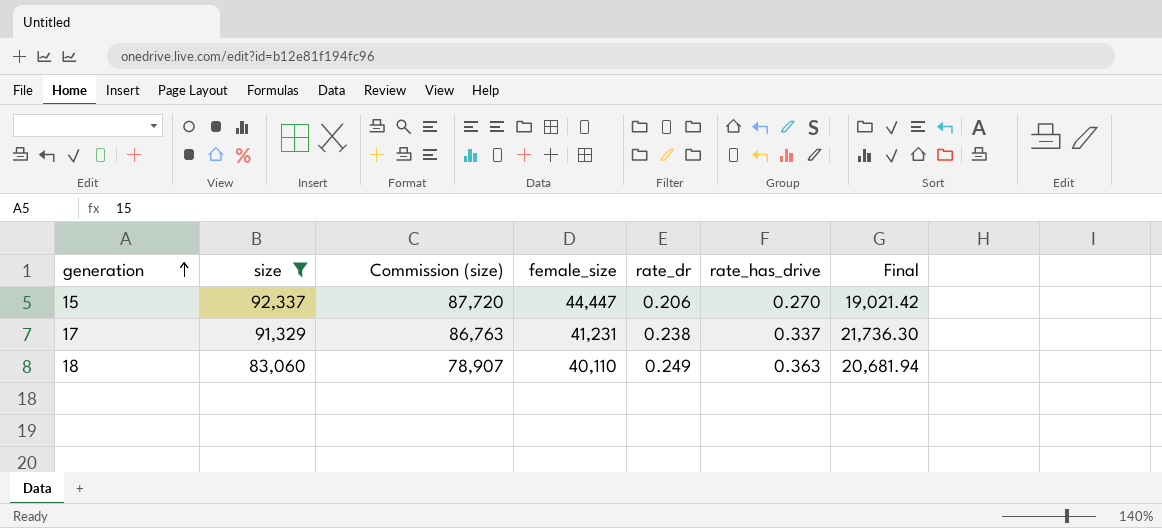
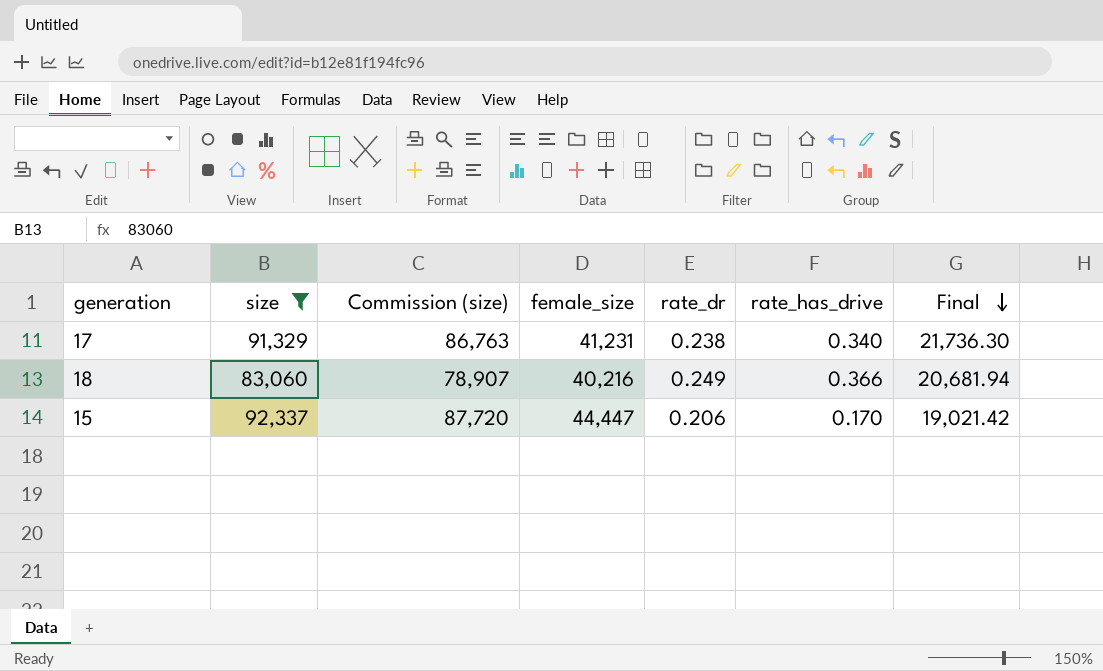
row order: generation ascending -> Final descending
17 | rate_has_drive: 0.337 -> 0.340
18 | female_size: 40,110 -> 40,216
18 | rate_has_drive: 0.363 -> 0.366
15 | rate_has_drive: 0.270 -> 0.170

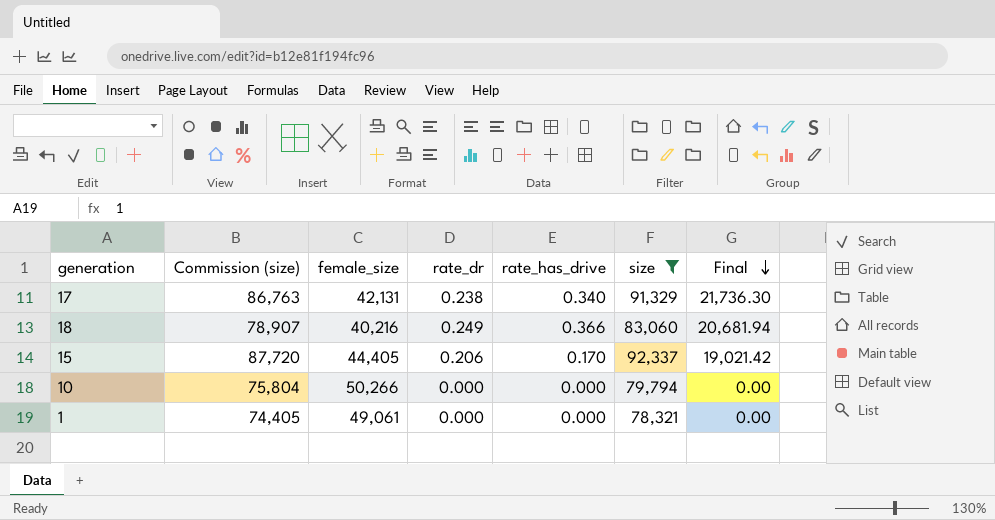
column size | position: 2 -> 6
17 | female_size: 41,231 -> 42,131
15 | female_size: 44,447 -> 44,405
row 10: none -> 75,804 | 50,266 | 0.000 | 0.000 | 79,794 | 0.00
row 1: none -> 74,405 | 49,061 | 0.000 | 0.000 | 78,321 | 0.00

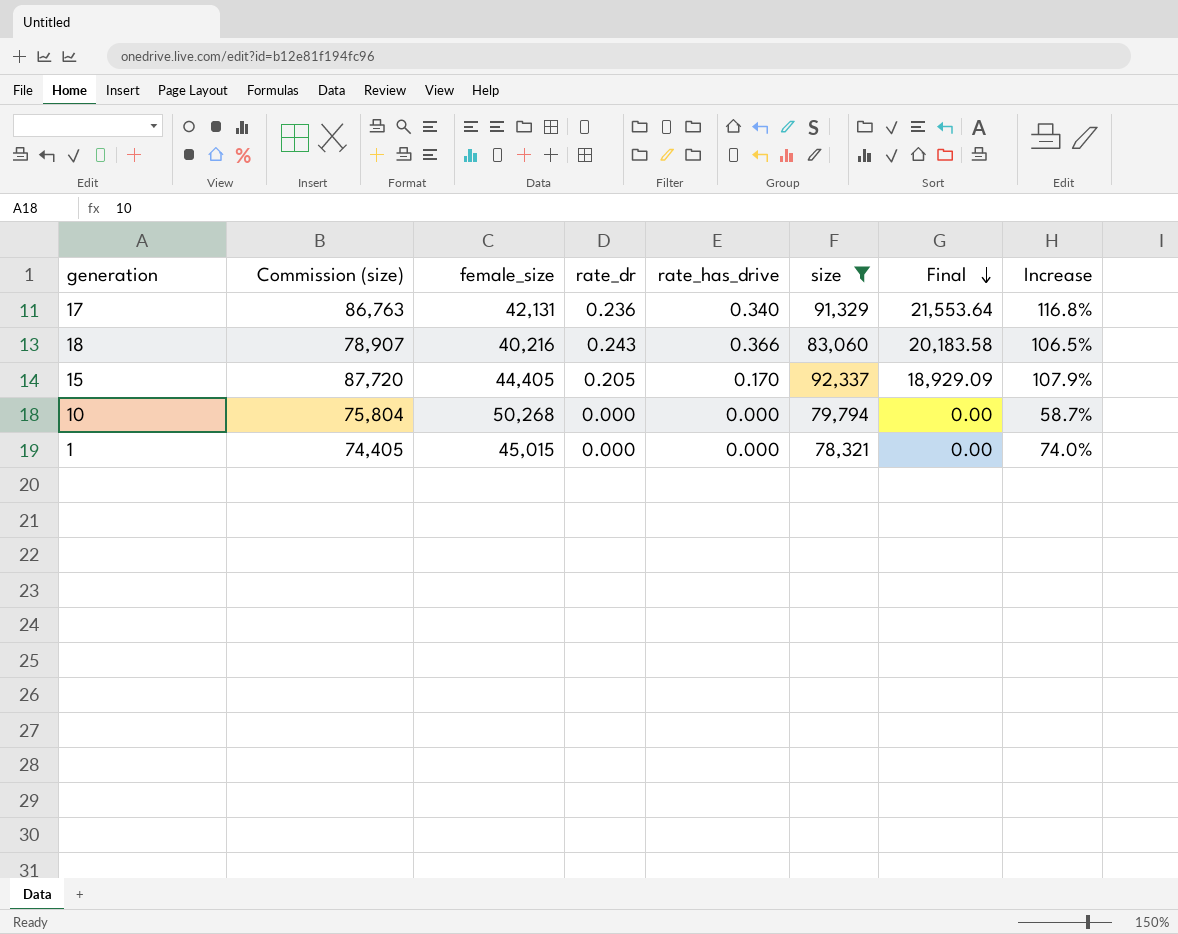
column Increase | formula: none -> ([size] - [female_size]) / [female_size]
17 | rate_dr: 0.238 -> 0.236
17 | Final: 21,736.30 -> 21,553.64
18 | rate_dr: 0.249 -> 0.243
18 | Final: 20,681.94 -> 20,183.58
15 | rate_dr: 0.206 -> 0.205
15 | Final: 19,021.42 -> 18,929.09
10 | female_size: 50,266 -> 50,268
1 | female_size: 49,061 -> 45,015

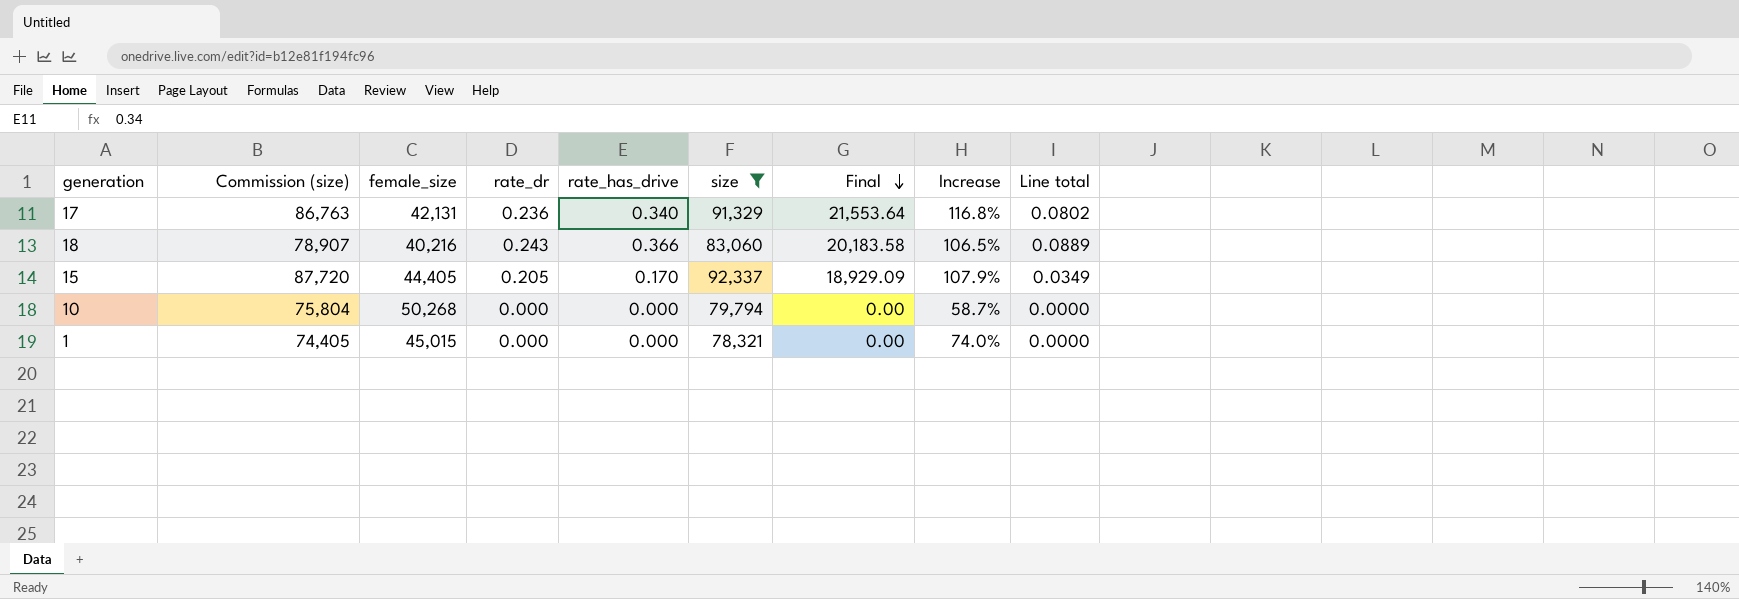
column Line total | formula: none -> [rate_dr] * [rate_has_drive]

